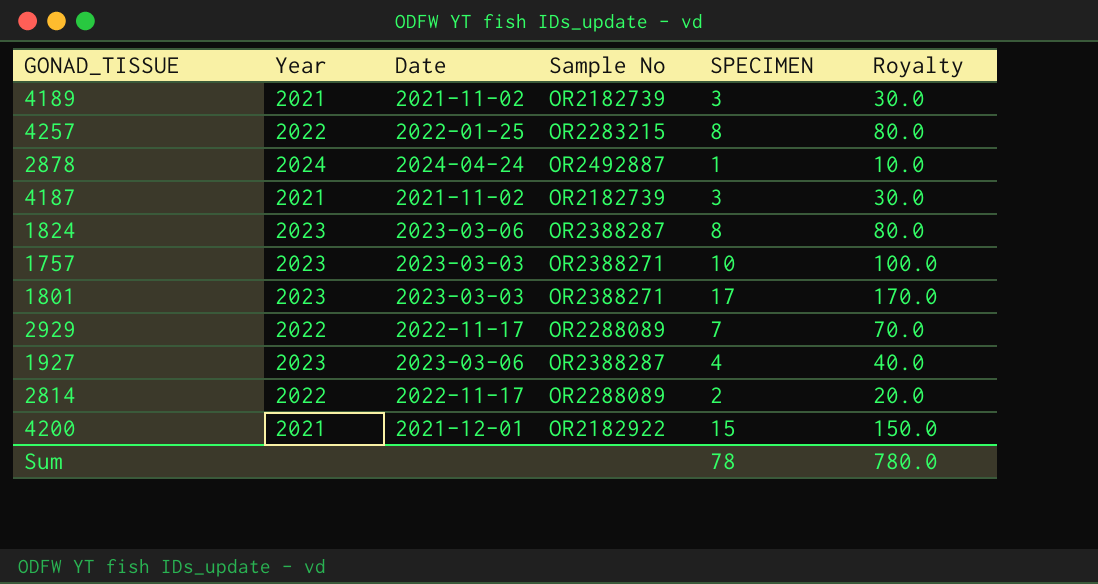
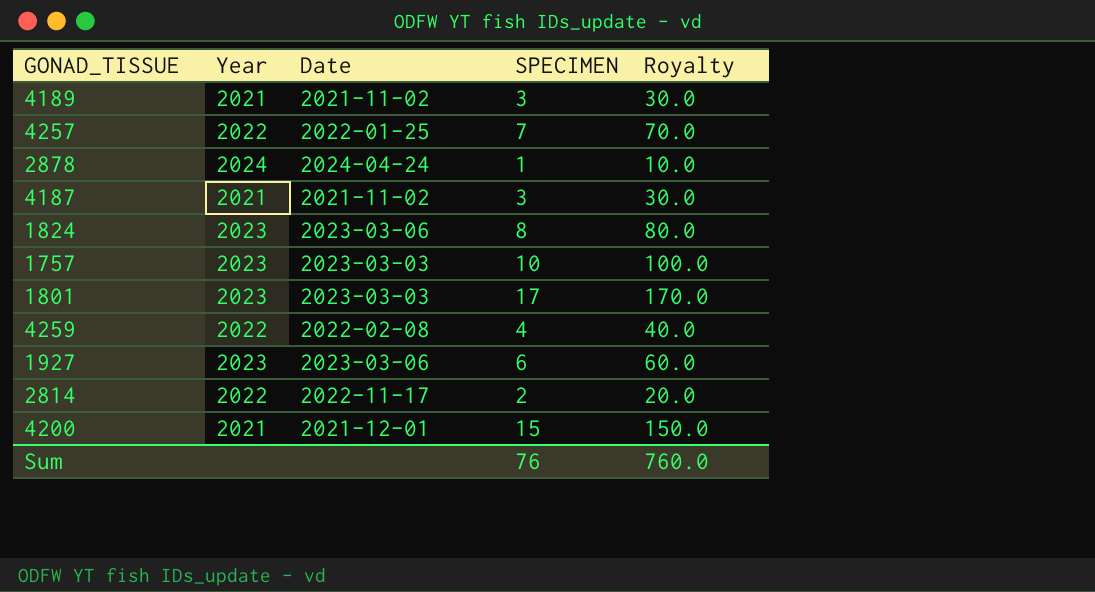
column Sample No | position: 4 -> none
row 2929: 2022 | 2022-11-17 | OR2288089 | 7 | 70.0 -> none
4257 | SPECIMEN: 8 -> 7
4257 | Royalty: 80.0 -> 70.0
row 4259: none -> 2022 | 2022-02-08 | 4 | 40.0
1927 | SPECIMEN: 4 -> 6
1927 | Royalty: 40.0 -> 60.0
Sum | SPECIMEN: 78 -> 76
Sum | Royalty: 780.0 -> 760.0

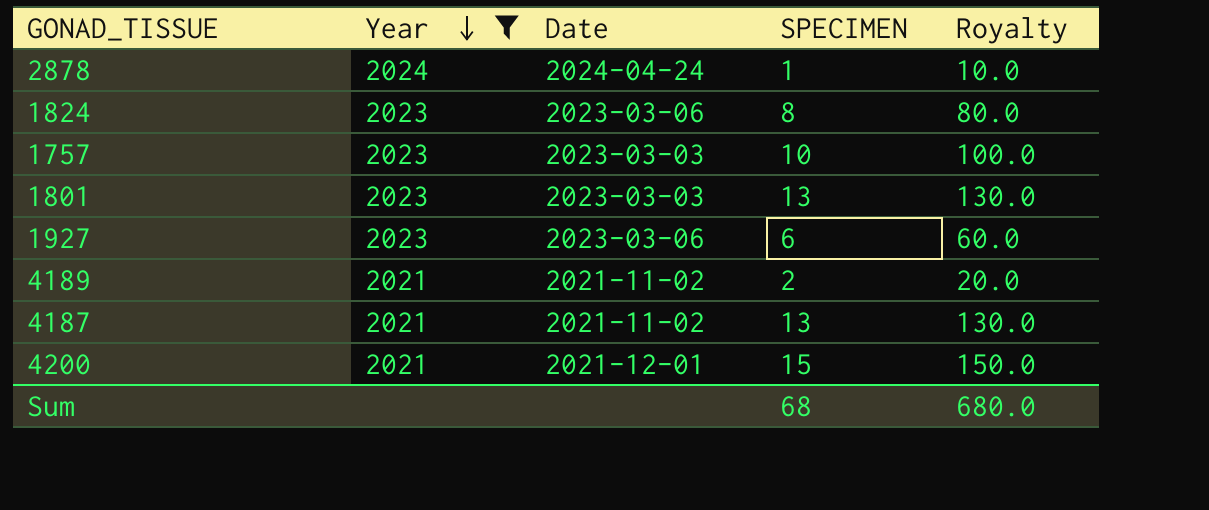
filter: none -> Year != 2022
row order: none -> Year descending
1801 | SPECIMEN: 17 -> 13
1801 | Royalty: 170.0 -> 130.0
4189 | SPECIMEN: 3 -> 2
4189 | Royalty: 30.0 -> 20.0
4187 | SPECIMEN: 3 -> 13
4187 | Royalty: 30.0 -> 130.0
Sum | SPECIMEN: 76 -> 68
Sum | Royalty: 760.0 -> 680.0

